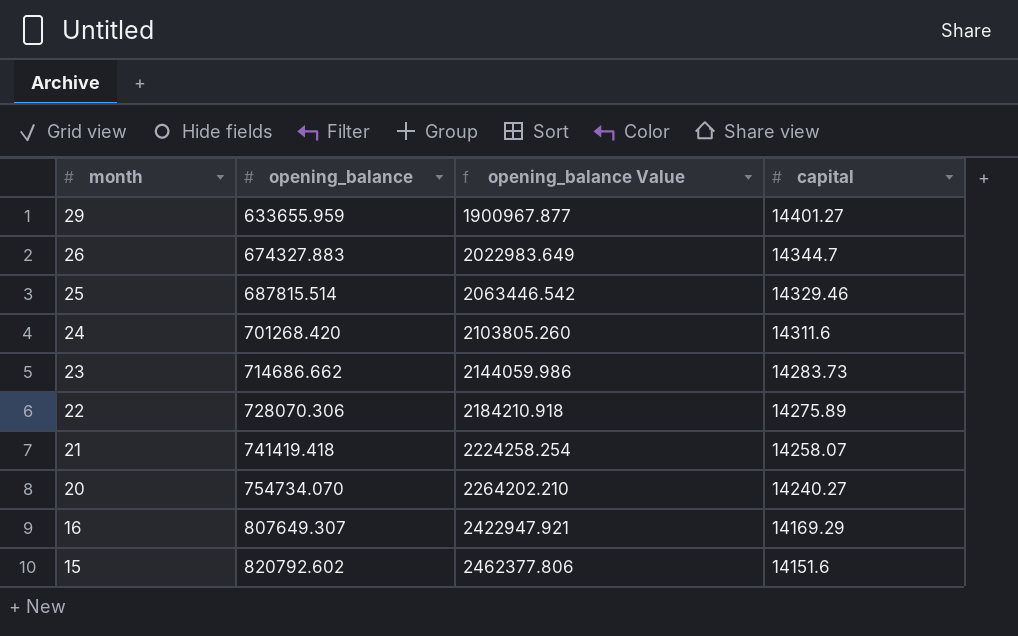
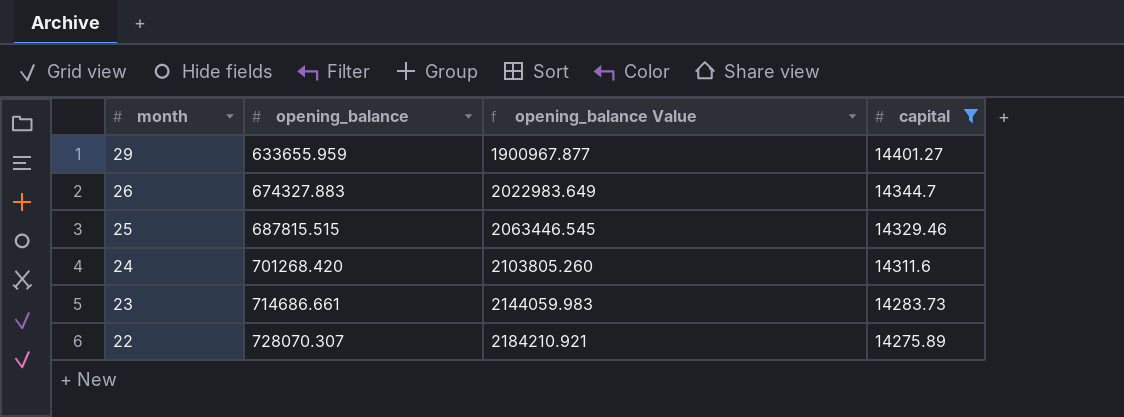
filter: none -> capital >= 14275.89
25 | opening_balance: 687815.514 -> 687815.515
25 | opening_balance Value: 2063446.542 -> 2063446.545
23 | opening_balance: 714686.662 -> 714686.661
23 | opening_balance Value: 2144059.986 -> 2144059.983
22 | opening_balance: 728070.306 -> 728070.307
22 | opening_balance Value: 2184210.918 -> 2184210.921

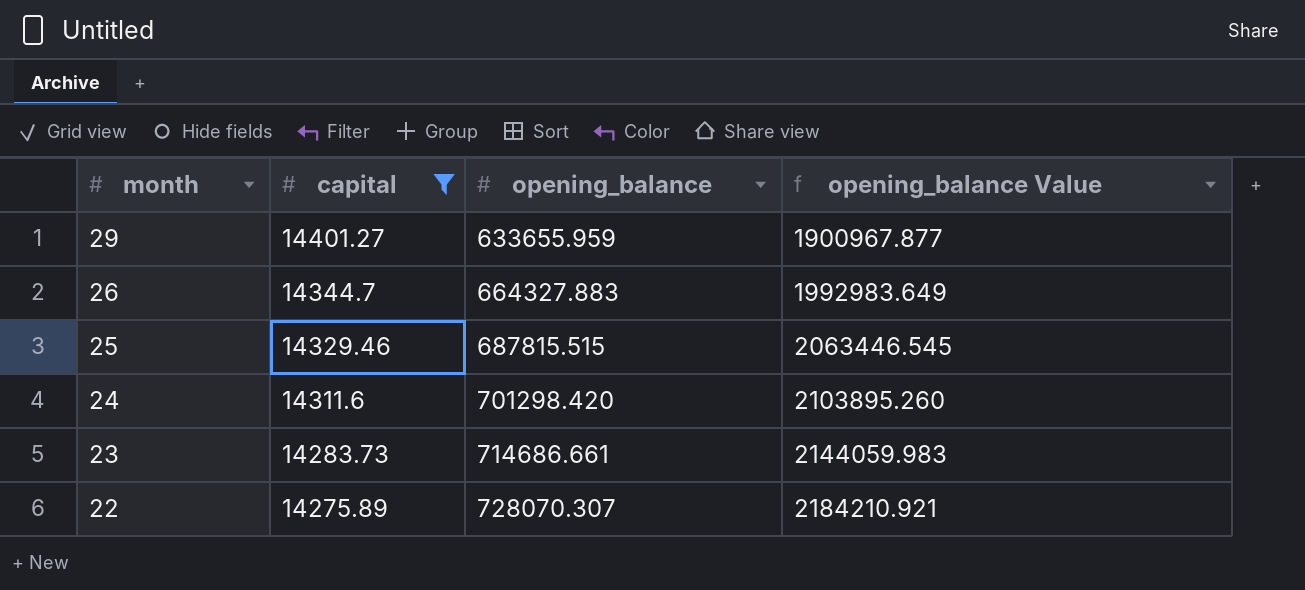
column capital | position: 4 -> 2
26 | opening_balance: 674327.883 -> 664327.883
26 | opening_balance Value: 2022983.649 -> 1992983.649
24 | opening_balance: 701268.420 -> 701298.420
24 | opening_balance Value: 2103805.260 -> 2103895.260

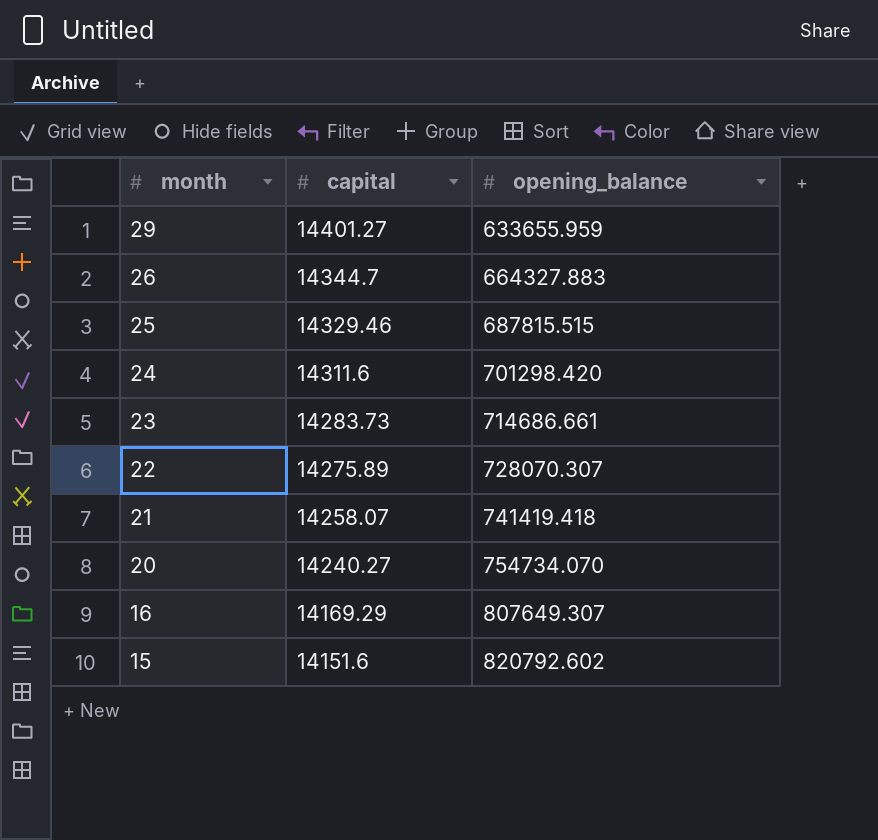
filter: capital >= 14275.89 -> none
column opening_balance Value | formula: [opening_balance] * 3 -> none

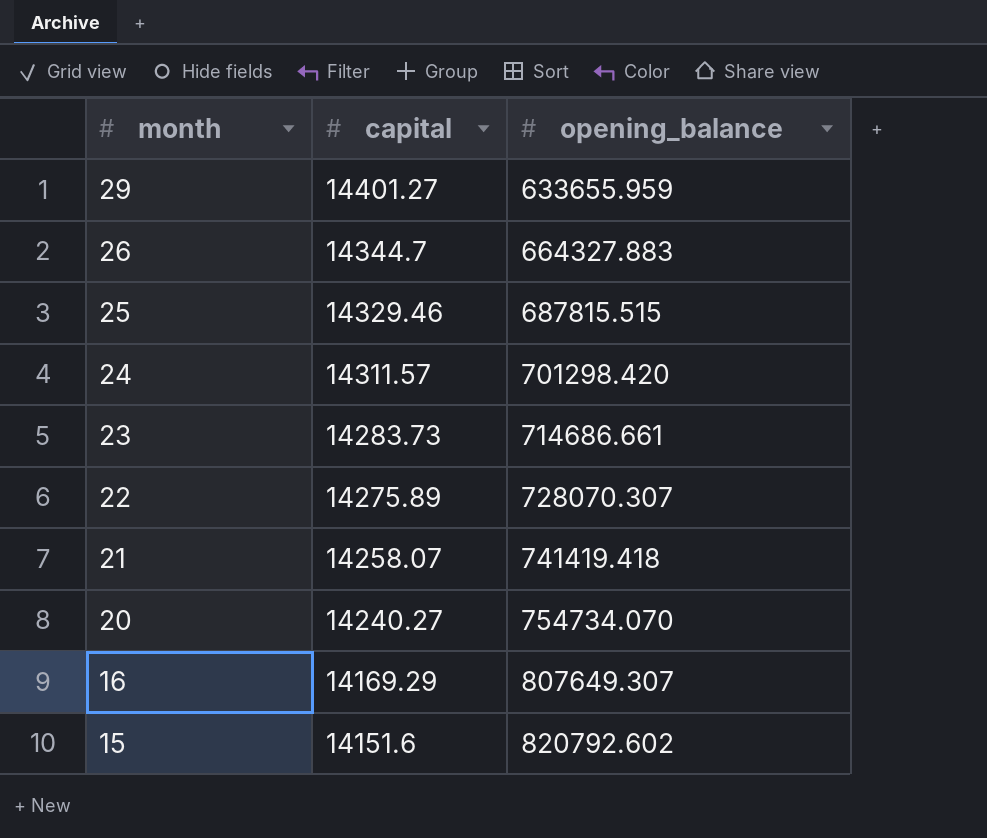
24 | capital: 14311.6 -> 14311.57

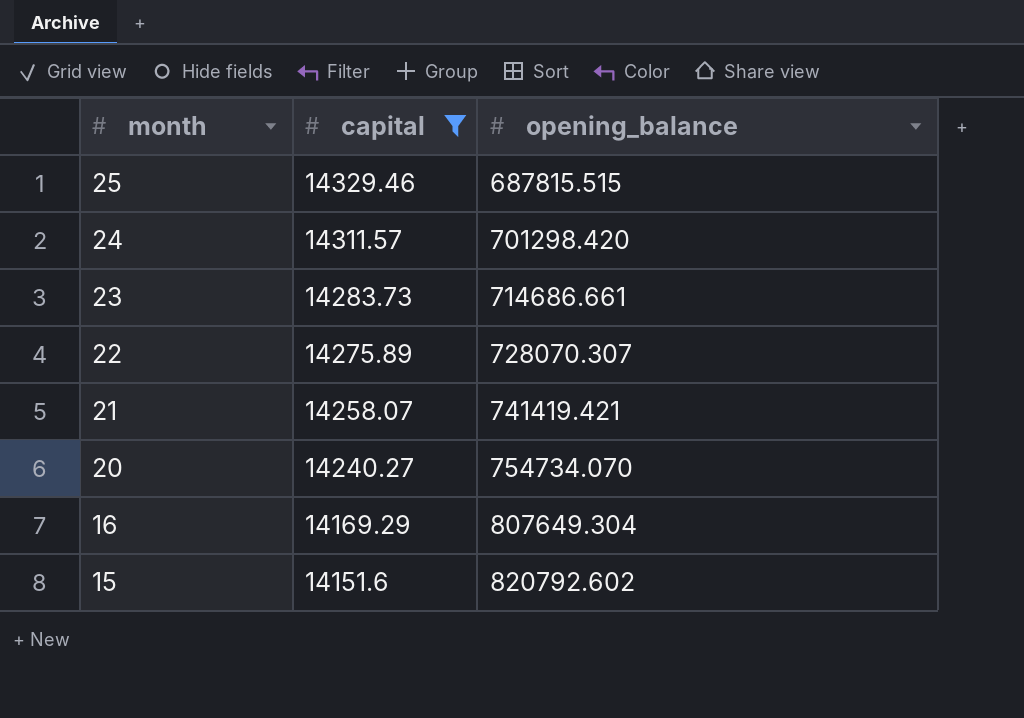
filter: none -> capital <= 14329.46
21 | opening_balance: 741419.418 -> 741419.421
16 | opening_balance: 807649.307 -> 807649.304

